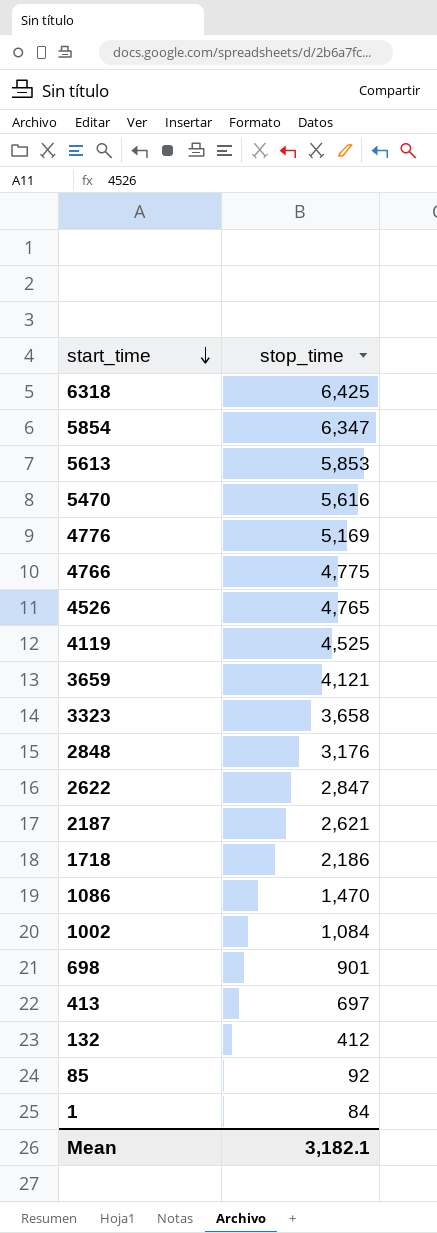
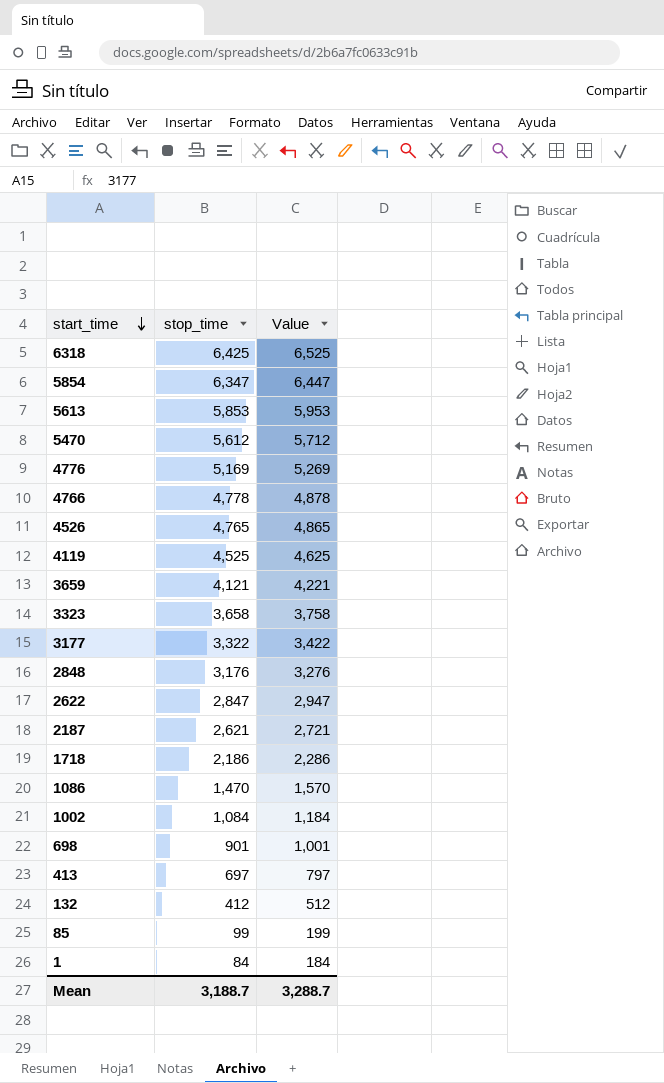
column Value | formula: none -> [stop_time] + 100
5470 | stop_time: 5,616 -> 5,612
4766 | stop_time: 4,775 -> 4,778
row 3177: none -> 3,322 | 3,422
85 | stop_time: 92 -> 99
Mean | stop_time: 3,182.1 -> 3,188.7

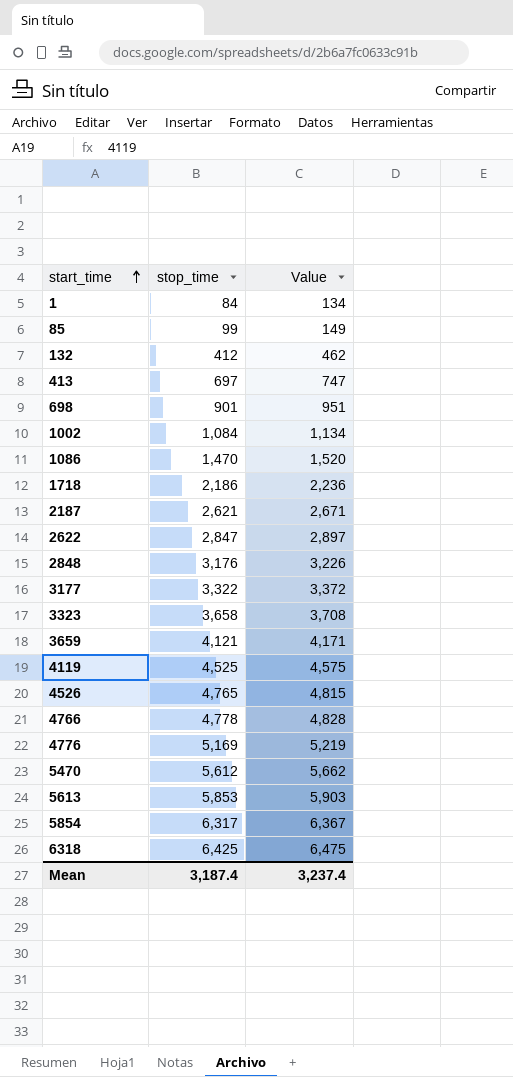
row order: start_time descending -> start_time ascending
column Value | formula: [stop_time] + 100 -> [stop_time] + 50
5854 | stop_time: 6,347 -> 6,317
Mean | stop_time: 3,188.7 -> 3,187.4
Mean | Value: 3,288.7 -> 3,237.4

